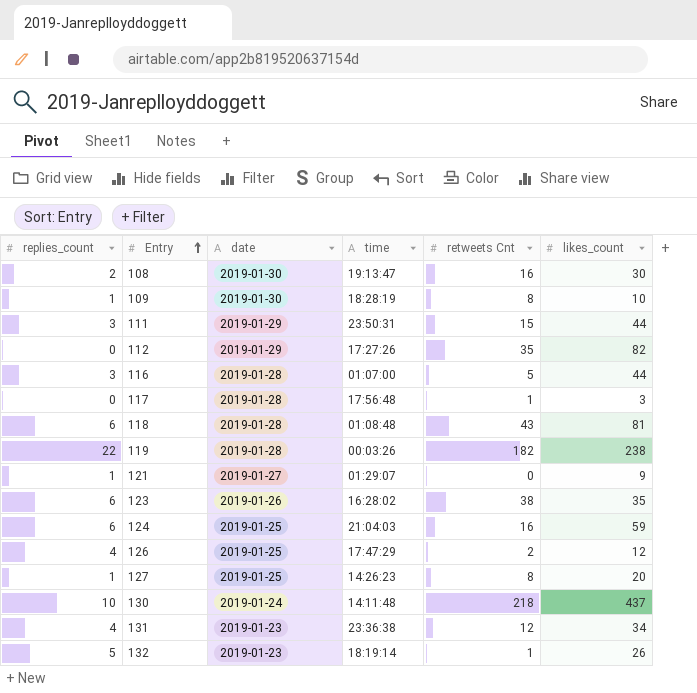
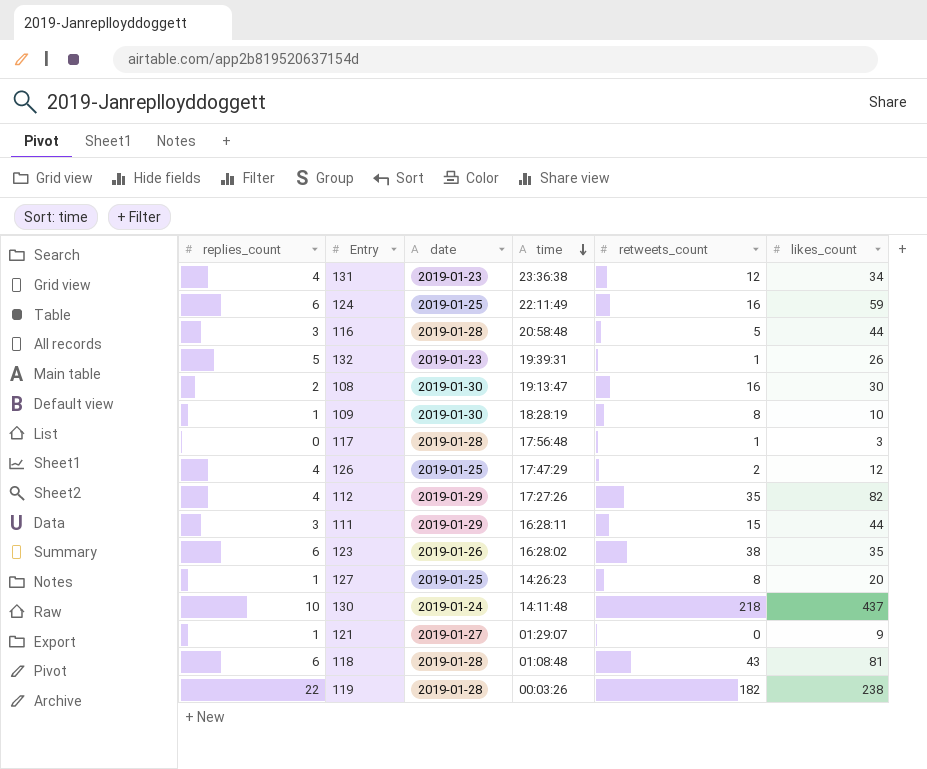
row order: Entry ascending -> time descending
column name: retweets Cnt -> retweets_count
124 | time: 21:04:03 -> 22:11:49
116 | time: 01:07:00 -> 20:58:48
132 | time: 18:19:14 -> 19:39:31
112 | replies_count: 0 -> 4
111 | time: 23:50:31 -> 16:28:11

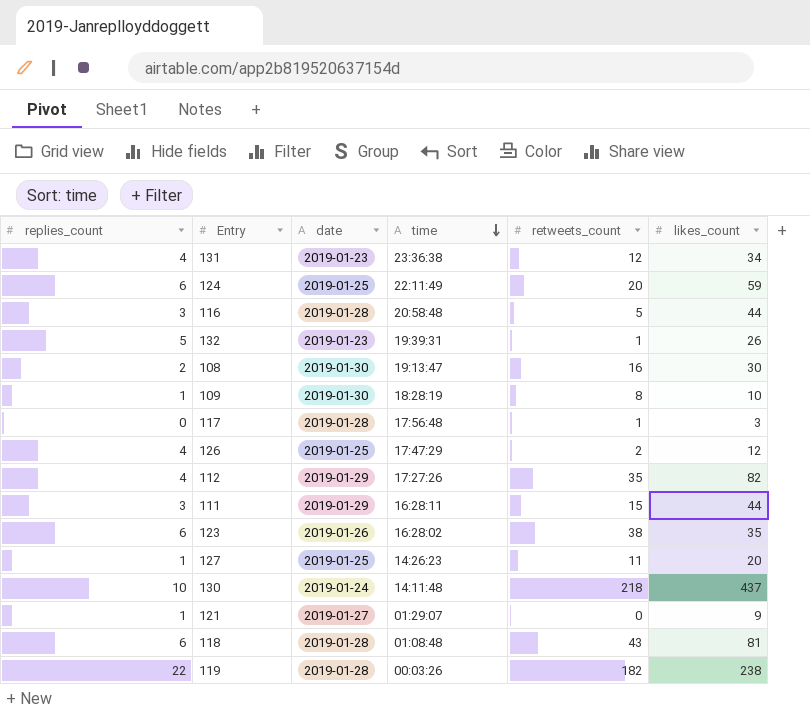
124 | retweets_count: 16 -> 20
127 | retweets_count: 8 -> 11

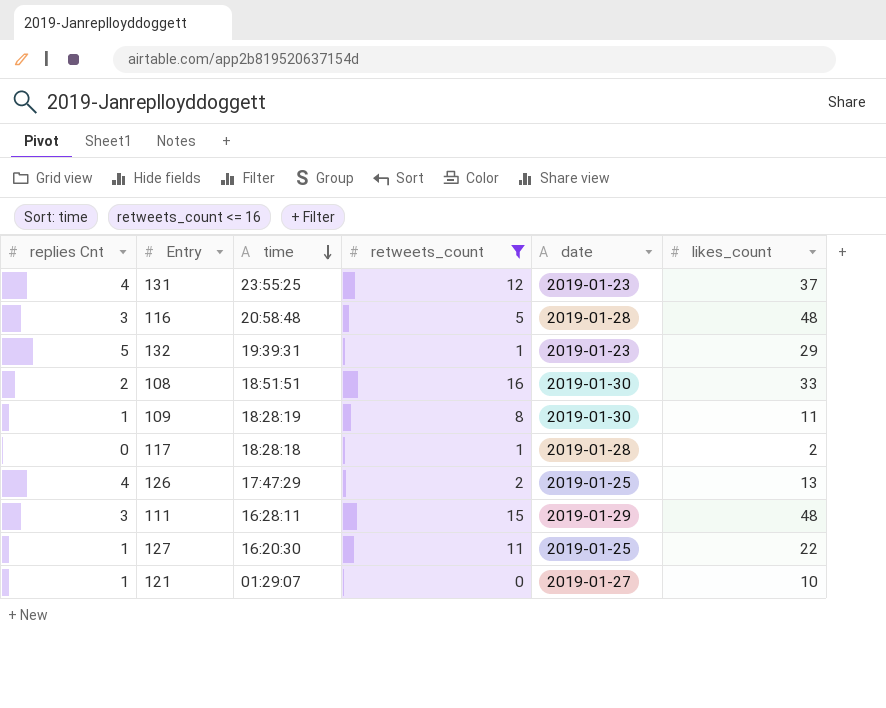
filter: none -> retweets_count <= 16
column name: replies_count -> replies Cnt
column date | position: 3 -> 5
131 | time: 23:36:38 -> 23:55:25
131 | likes_count: 34 -> 37
116 | likes_count: 44 -> 48
132 | likes_count: 26 -> 29
108 | time: 19:13:47 -> 18:51:51
108 | likes_count: 30 -> 33
109 | likes_count: 10 -> 11
117 | time: 17:56:48 -> 18:28:18
117 | likes_count: 3 -> 2
126 | likes_count: 12 -> 13
111 | likes_count: 44 -> 48
127 | time: 14:26:23 -> 16:20:30
127 | likes_count: 20 -> 22
121 | likes_count: 9 -> 10

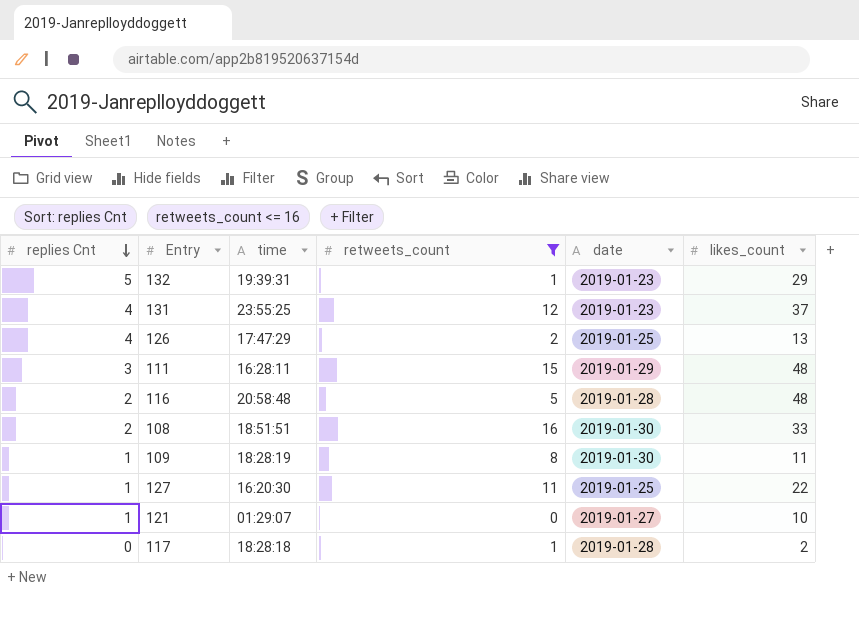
row order: time descending -> replies Cnt descending
116 | replies Cnt: 3 -> 2

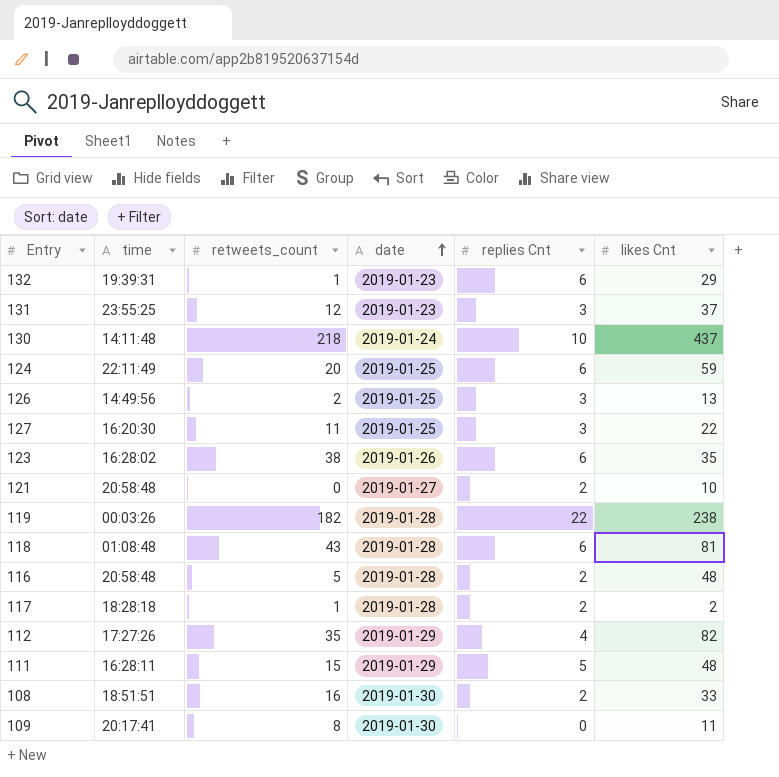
filter: retweets_count <= 16 -> none
row order: replies Cnt descending -> date ascending
column replies Cnt | position: 1 -> 5
column name: likes_count -> likes Cnt
132 | replies Cnt: 5 -> 6
131 | replies Cnt: 4 -> 3
126 | time: 17:47:29 -> 14:49:56
126 | replies Cnt: 4 -> 3
127 | replies Cnt: 1 -> 3
121 | time: 01:29:07 -> 20:58:48
121 | replies Cnt: 1 -> 2
117 | replies Cnt: 0 -> 2
111 | replies Cnt: 3 -> 5
109 | time: 18:28:19 -> 20:17:41
109 | replies Cnt: 1 -> 0

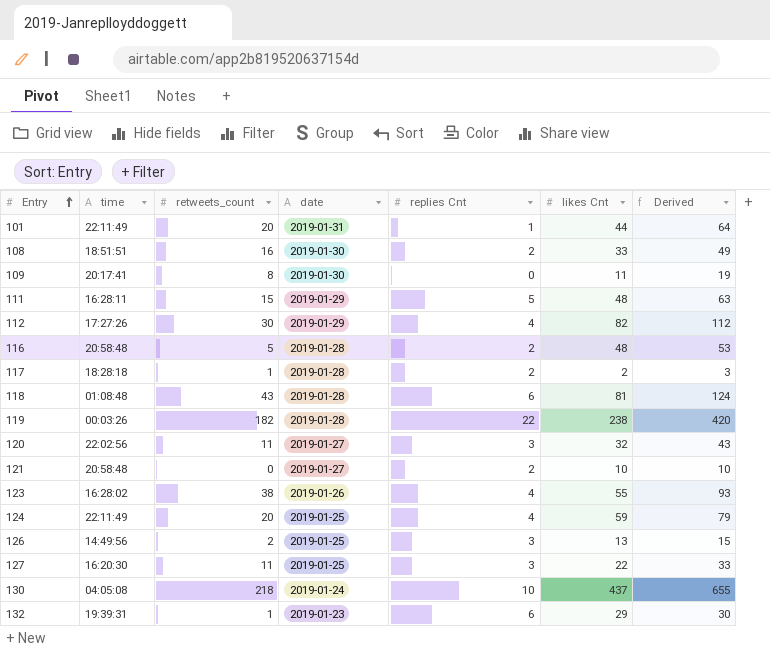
row order: date ascending -> Entry ascending
column Derived | formula: none -> [retweets_count] + [likes Cnt]
row 131: 23:55:25 | 12 | 2019-01-23 | 3 | 37 -> none
row 101: none -> 22:11:49 | 20 | 2019-01-31 | 1 | 44 | 64
112 | retweets_count: 35 -> 30
row 120: none -> 22:02:56 | 11 | 2019-01-27 | 3 | 32 | 43
123 | replies Cnt: 6 -> 4
123 | likes Cnt: 35 -> 55
124 | replies Cnt: 6 -> 4
130 | time: 14:11:48 -> 04:05:08

